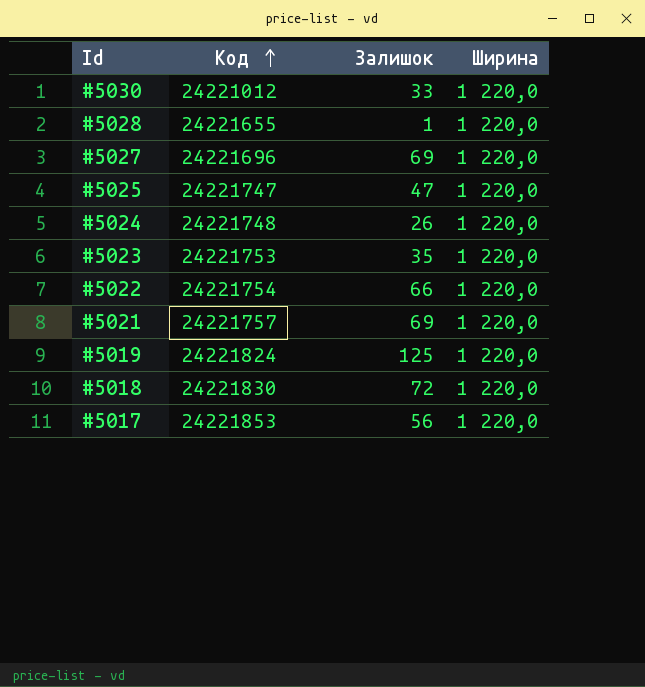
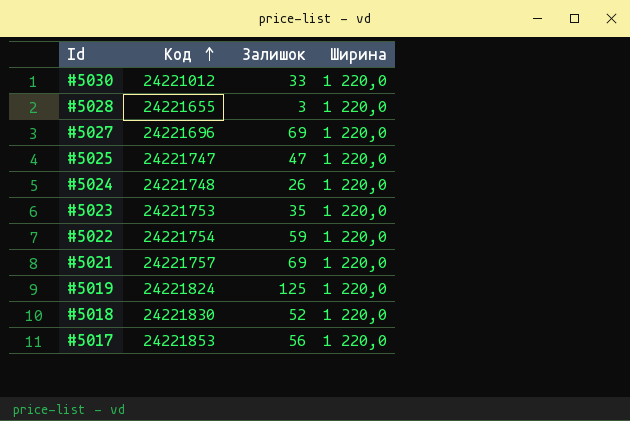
#5028 | Залишок: 1 -> 3
#5022 | Залишок: 66 -> 59
#5018 | Залишок: 72 -> 52

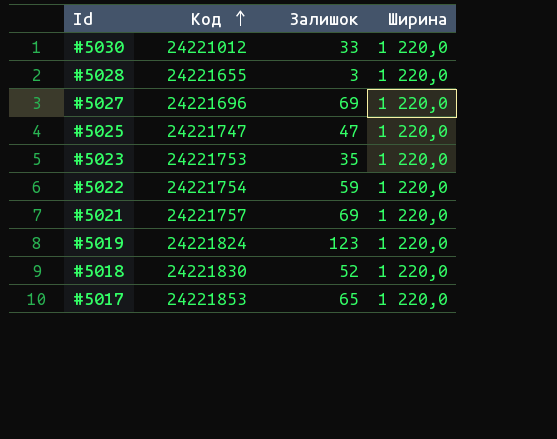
row #5024: 24221748 | 26 | 1 220,0 -> none
#5019 | Залишок: 125 -> 123
#5017 | Залишок: 56 -> 65

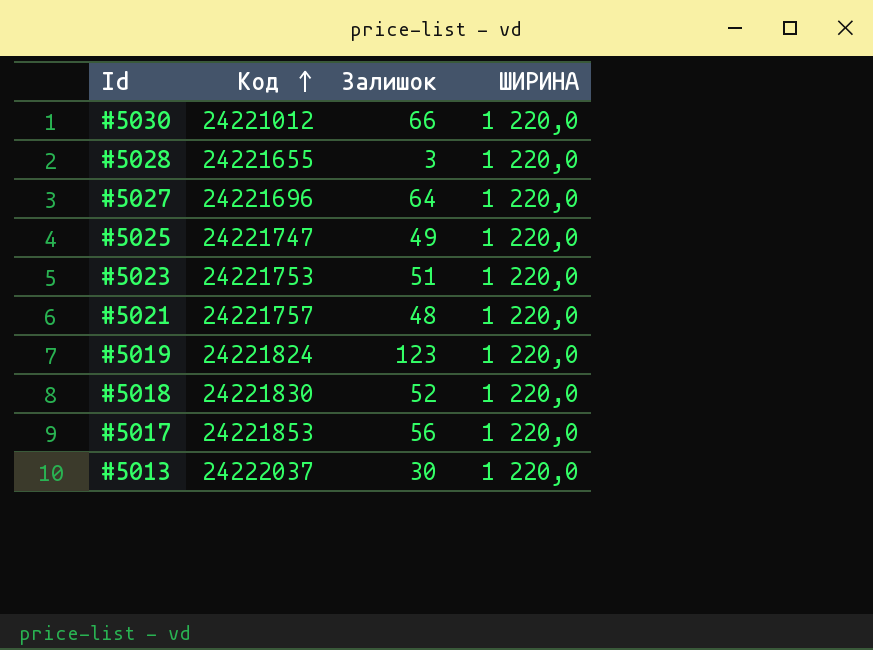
column name: Ширина -> ШИРИНА
row #5022: 24221754 | 59 | 1 220,0 -> none
#5030 | Залишок: 33 -> 66
#5027 | Залишок: 69 -> 64
#5025 | Залишок: 47 -> 49
#5023 | Залишок: 35 -> 51
#5021 | Залишок: 69 -> 48
#5017 | Залишок: 65 -> 56
row #5013: none -> 24222037 | 30 | 1 220,0

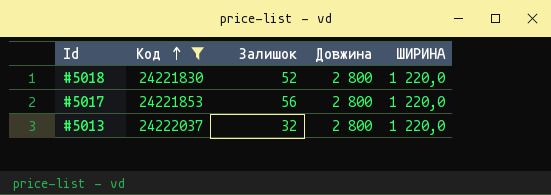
filter: none -> Код >= 24221830
column Довжина | position: none -> 4
#5013 | Залишок: 30 -> 32

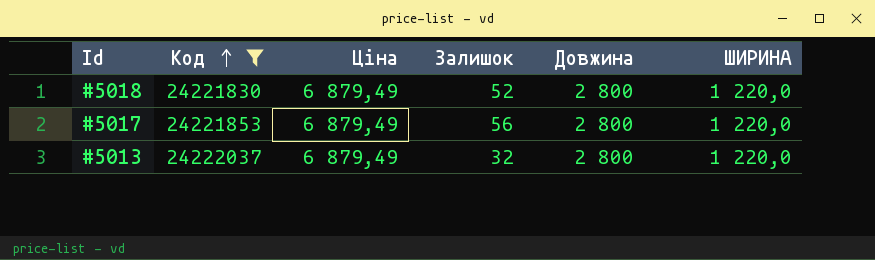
column Ціна | position: none -> 3

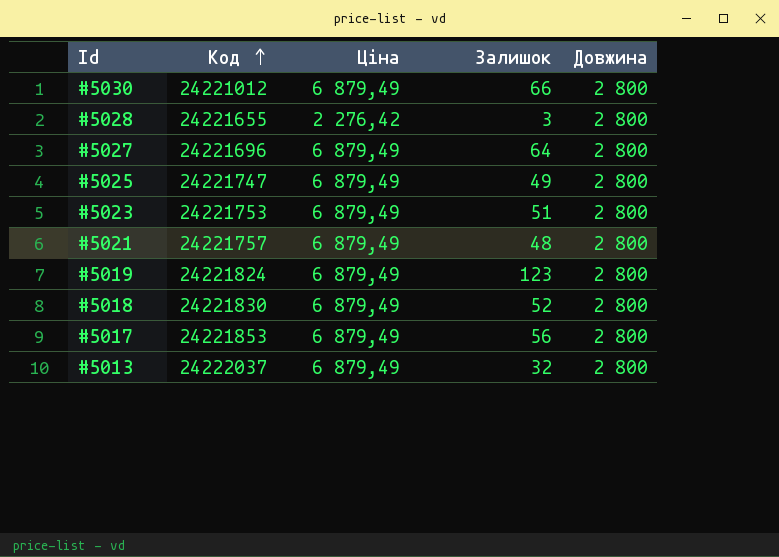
filter: Код >= 24221830 -> none
column ШИРИНА | position: 6 -> none

